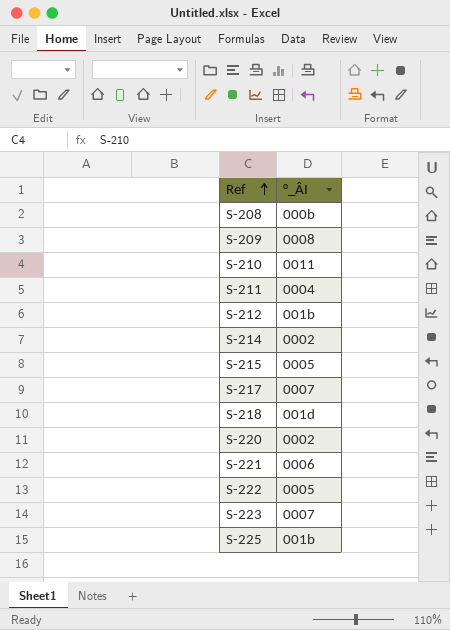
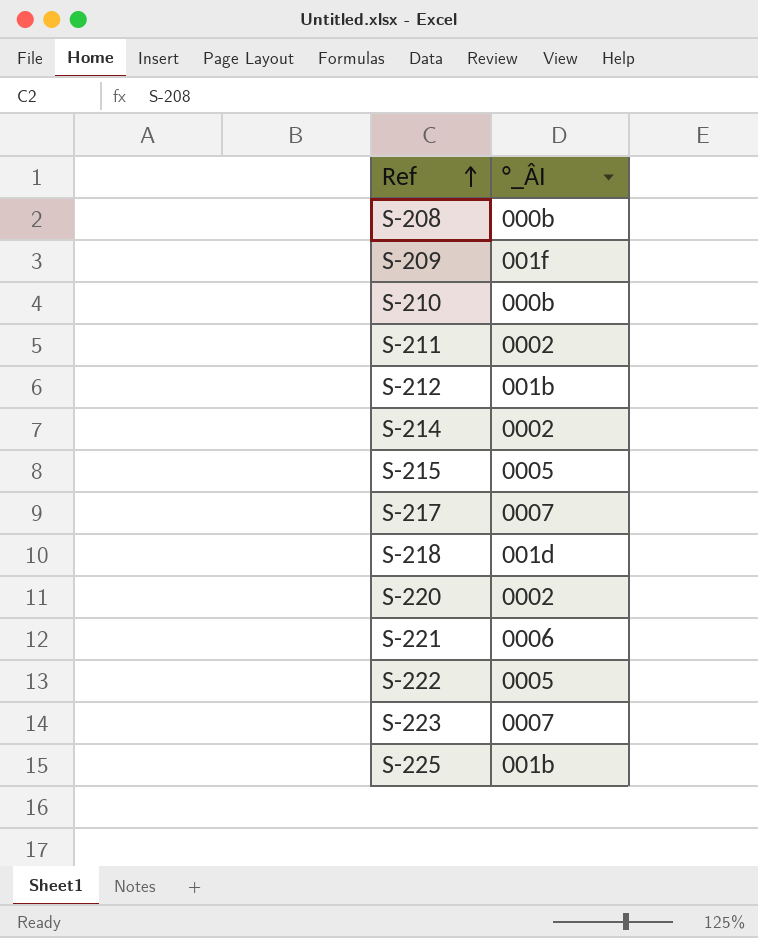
S-209 | °_ÂI: 0008 -> 001f
S-210 | °_ÂI: 0011 -> 000b
S-211 | °_ÂI: 0004 -> 0002

